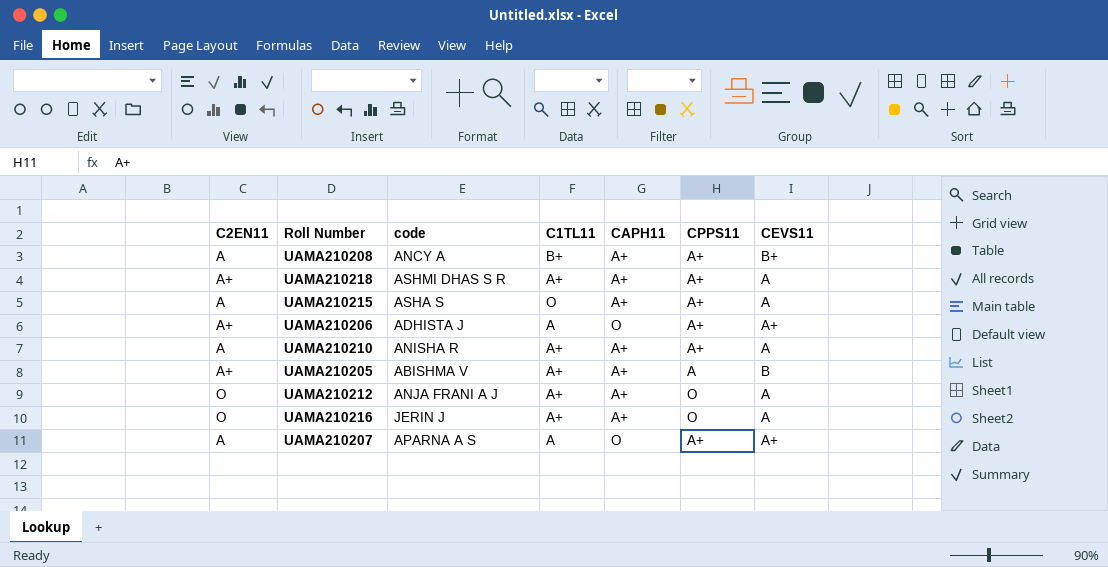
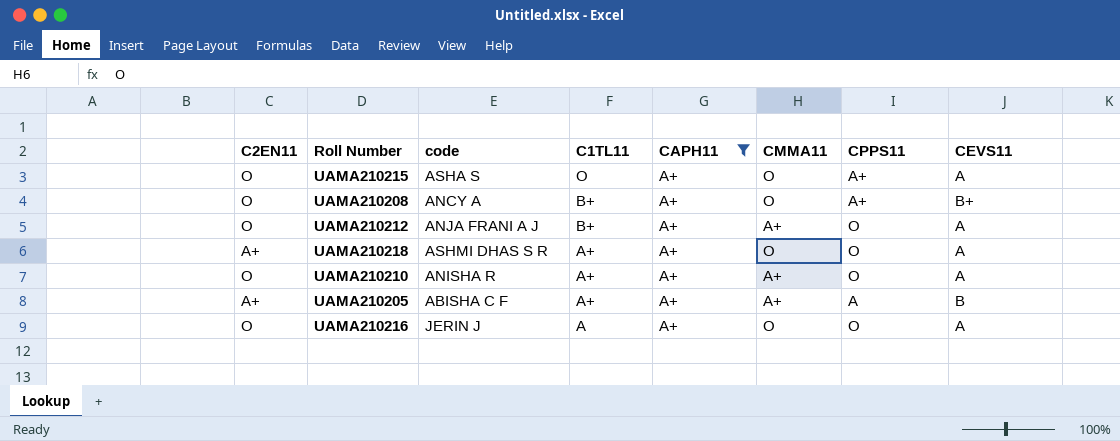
filter: none -> CAPH11 = A+
row order: none -> C1TL11 descending
column CMMA11 | position: none -> 6
UAMA210215 | C2EN11: A -> O
UAMA210208 | C2EN11: A -> O
UAMA210212 | C1TL11: A+ -> B+
UAMA210218 | CPPS11: A+ -> O
UAMA210210 | C2EN11: A -> O
UAMA210210 | CPPS11: A+ -> O
UAMA210205 | code: ABISHMA V -> ABISHA C F
UAMA210216 | C1TL11: A+ -> A

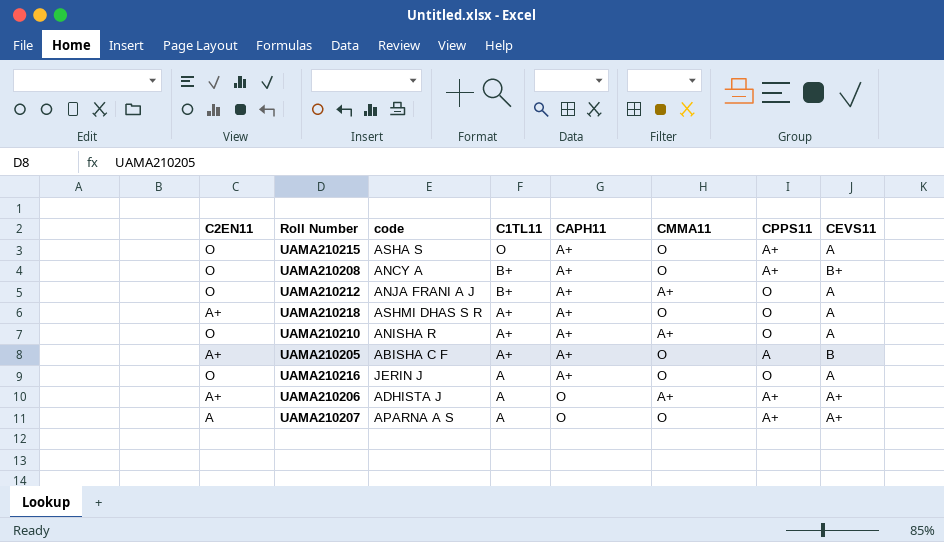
filter: CAPH11 = A+ -> none
UAMA210205 | CMMA11: A+ -> O

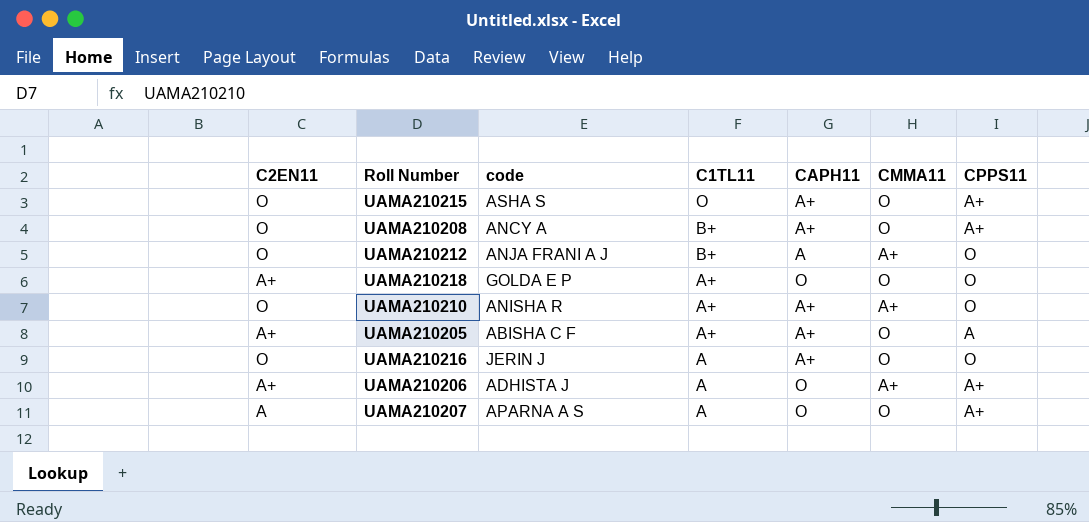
column CEVS11 | position: 8 -> none
UAMA210212 | CAPH11: A+ -> A
UAMA210218 | code: ASHMI DHAS S R -> GOLDA E P
UAMA210218 | CAPH11: A+ -> O

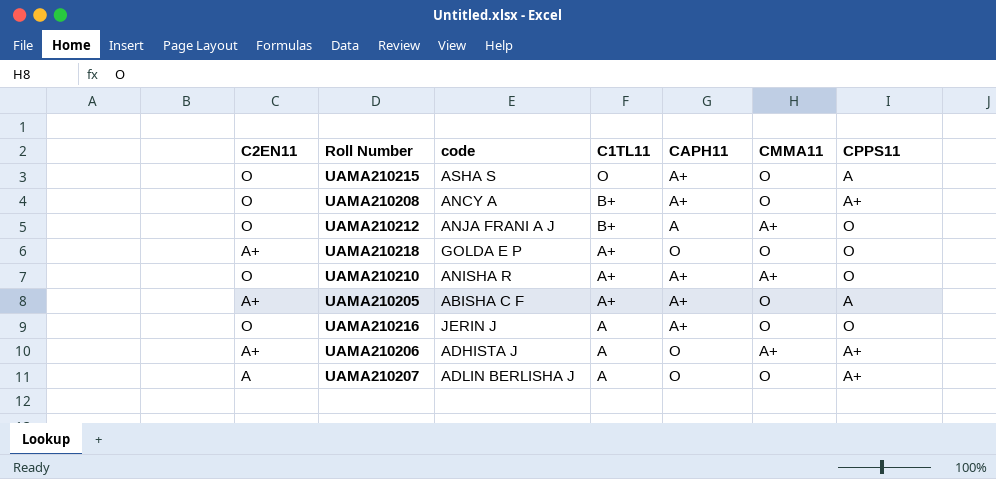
UAMA210215 | CPPS11: A+ -> A
UAMA210207 | code: APARNA A S -> ADLIN BERLISHA J

